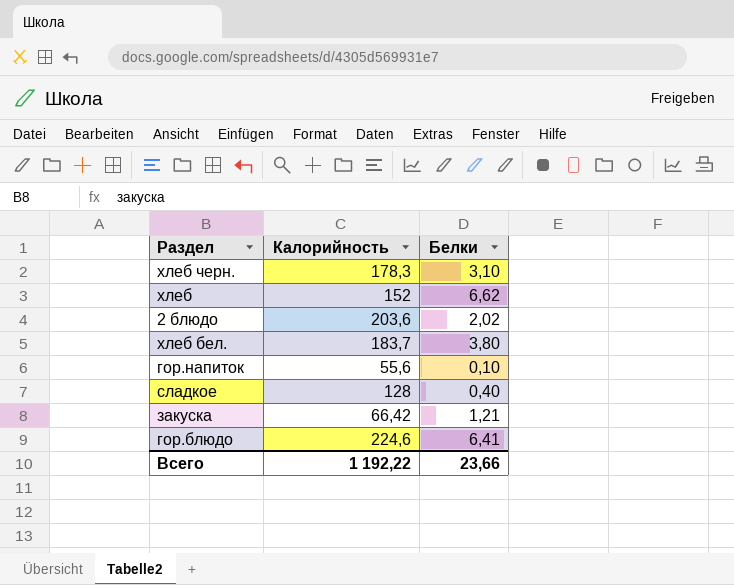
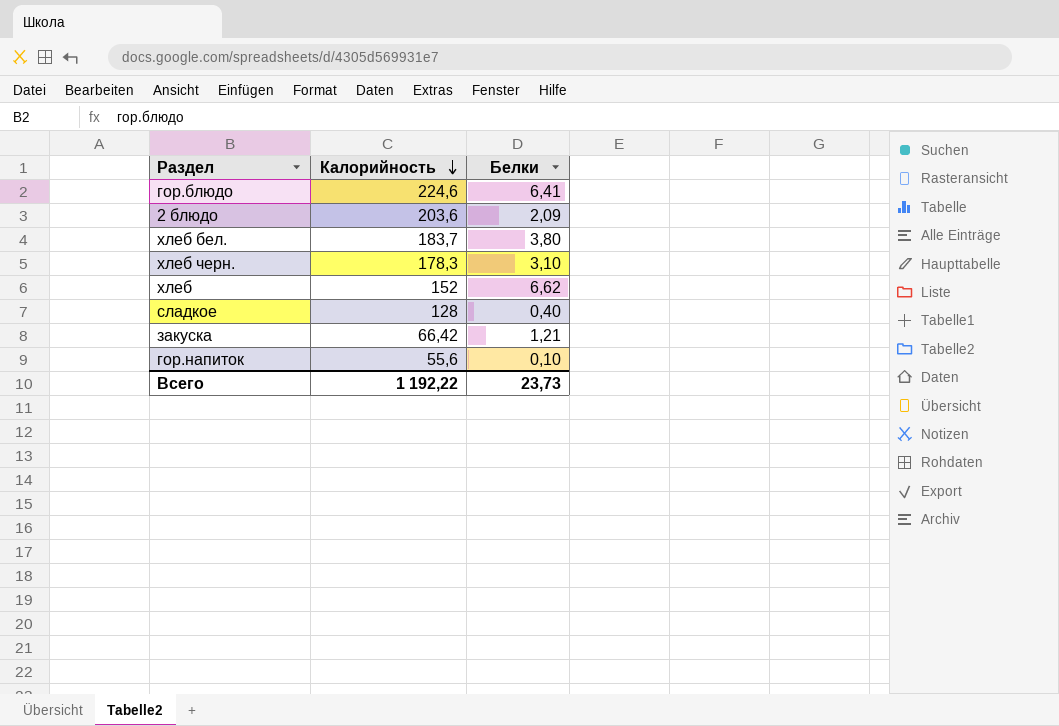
row order: none -> Калорийность descending
2 блюдо | Белки: 2,02 -> 2,09
Всего | Белки: 23,66 -> 23,73

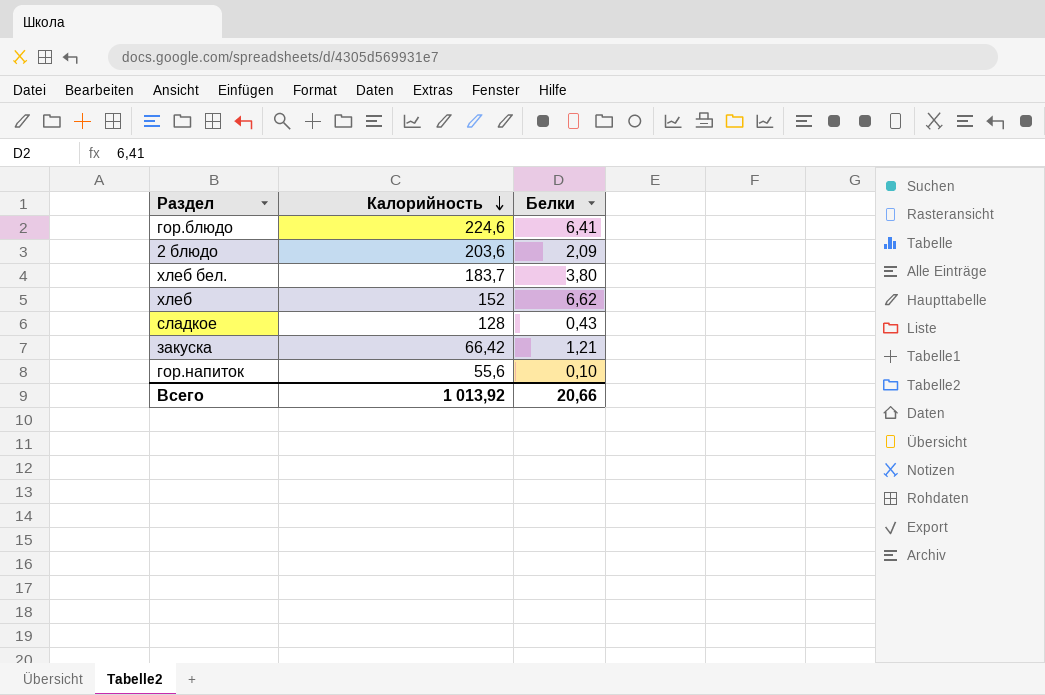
row хлеб черн.: 178,3 | 3,10 -> none
сладкое | Белки: 0,40 -> 0,43
Всего | Калорийность: 1 192,22 -> 1 013,92
Всего | Белки: 23,73 -> 20,66

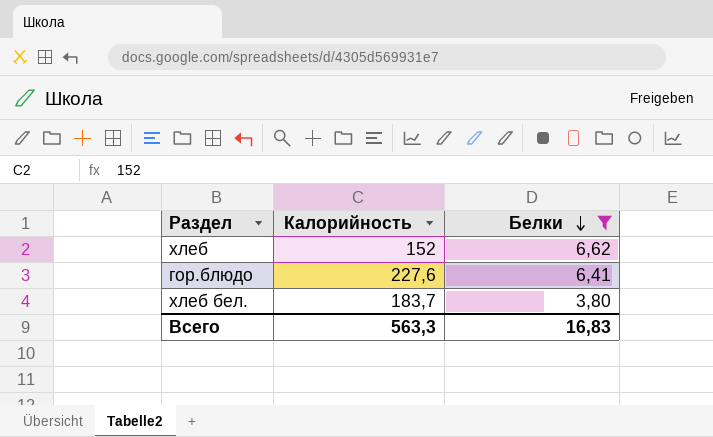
filter: none -> Белки >= 3,80
row order: Калорийность descending -> Белки descending
гор.блюдо | Калорийность: 224,6 -> 227,6
Всего | Калорийность: 1 013,92 -> 563,3
Всего | Белки: 20,66 -> 16,83

